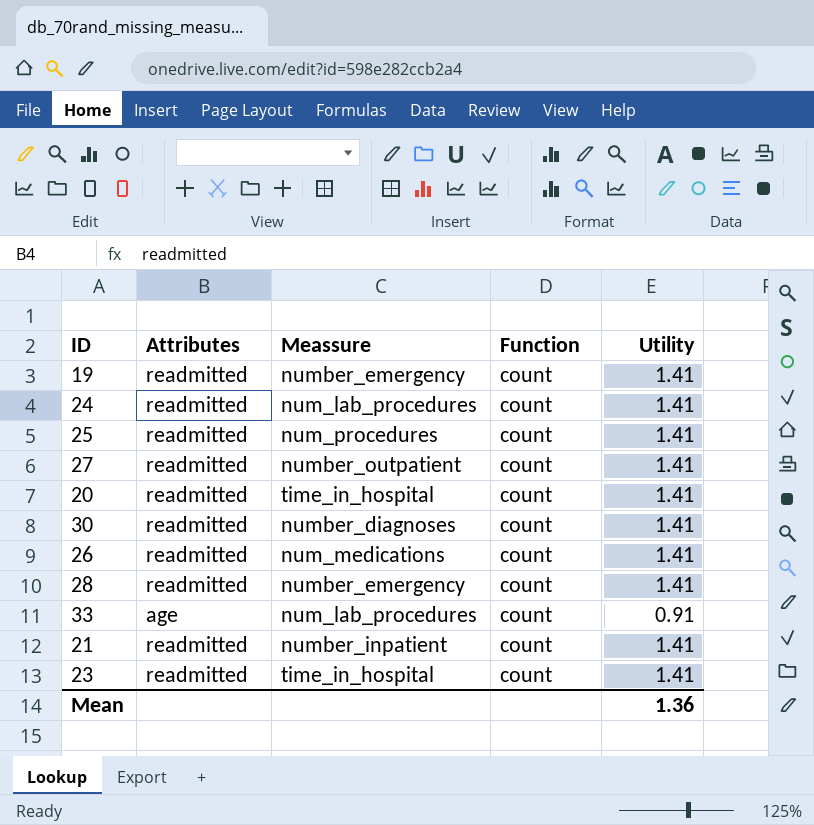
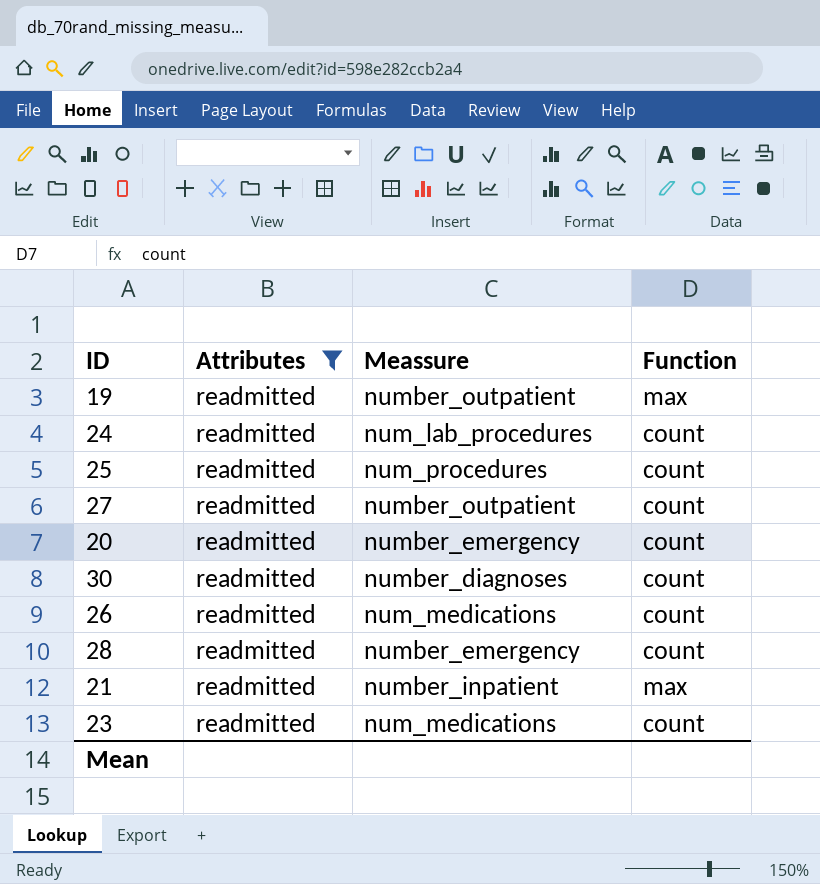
filter: none -> Attributes = readmitted
column Utility | position: 5 -> none
19 | Meassure: number_emergency -> number_outpatient
19 | Function: count -> max
20 | Meassure: time_in_hospital -> number_emergency
21 | Function: count -> max
23 | Meassure: time_in_hospital -> num_medications

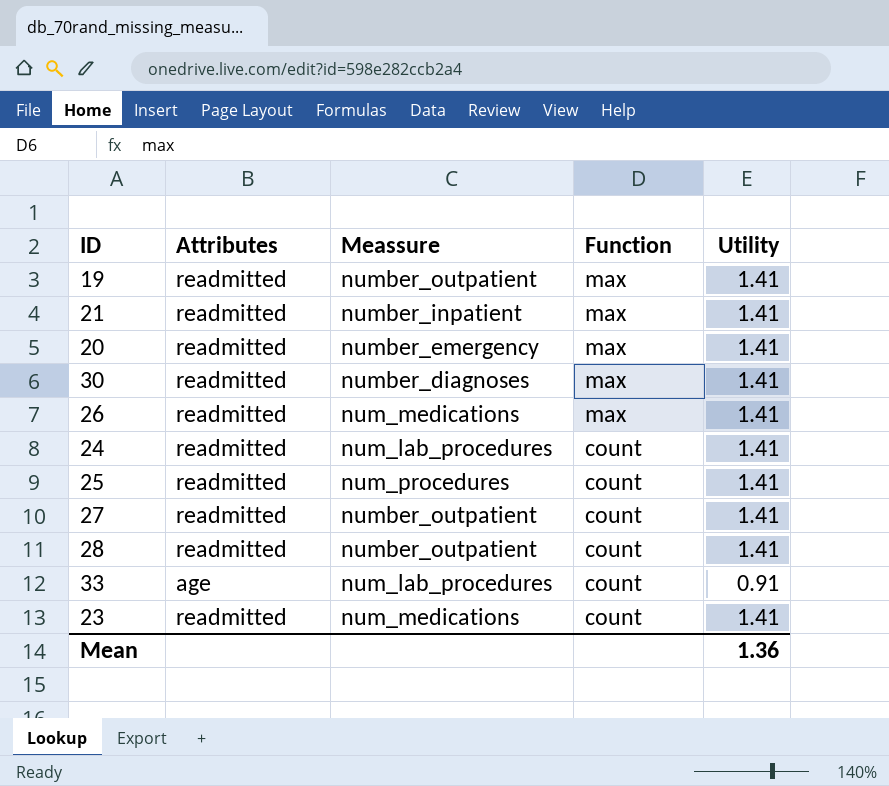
filter: Attributes = readmitted -> none
row order: none -> Function descending
column Utility | position: none -> 5
20 | Function: count -> max
30 | Function: count -> max
26 | Function: count -> max
28 | Meassure: number_emergency -> number_outpatient

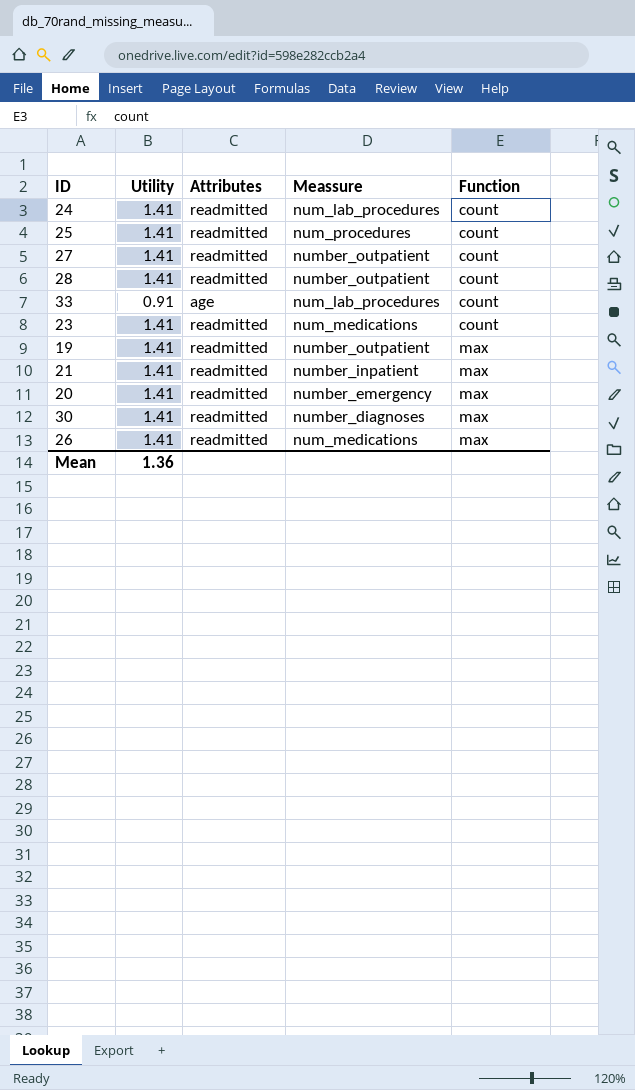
row order: Function descending -> Function ascending
column Utility | position: 5 -> 2

